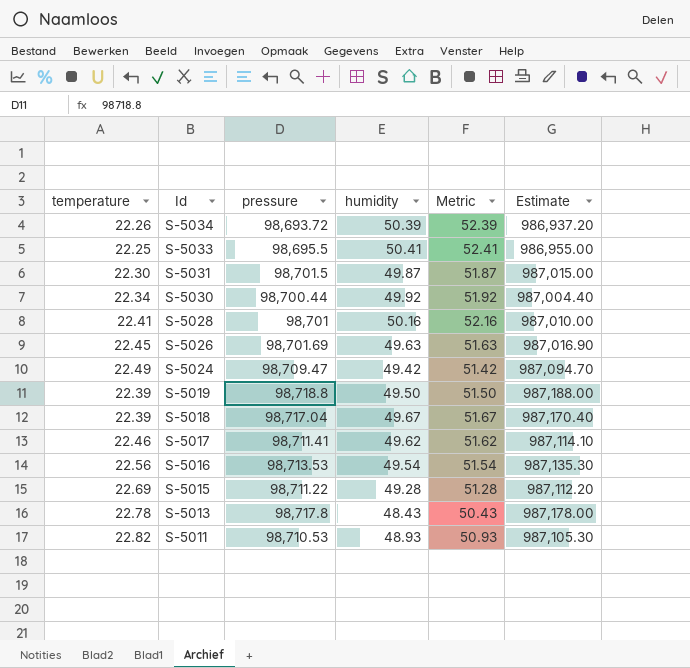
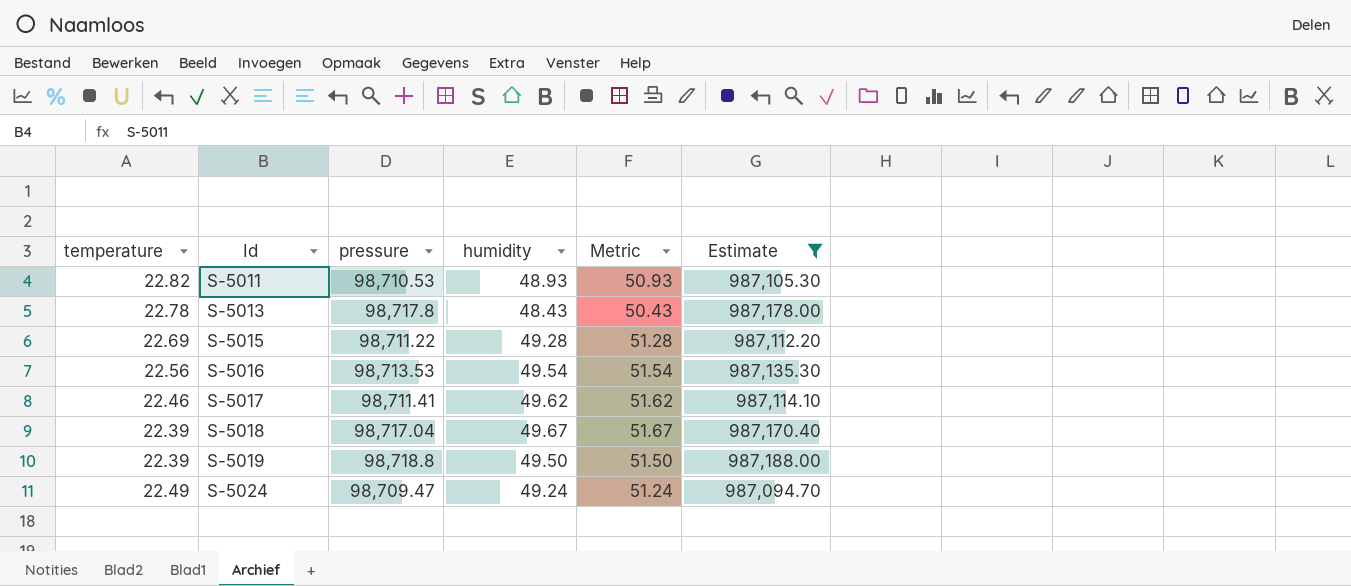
filter: none -> Estimate >= 987,094.70
row order: Id descending -> Id ascending
S-5024 | humidity: 49.42 -> 49.24
S-5024 | Metric: 51.42 -> 51.24

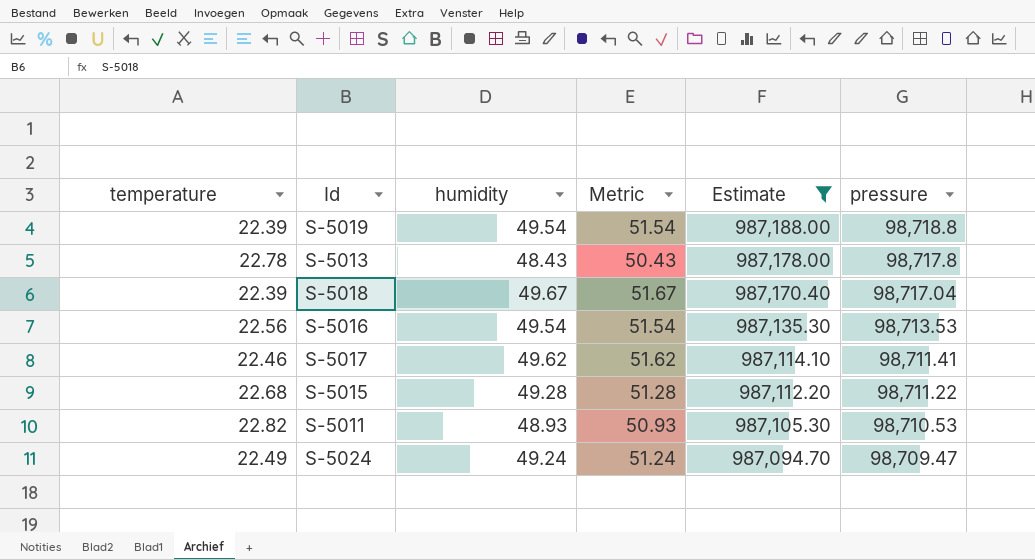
row order: Id ascending -> Estimate descending
column pressure | position: 3 -> 6
S-5019 | humidity: 49.50 -> 49.54
S-5019 | Metric: 51.50 -> 51.54
S-5015 | temperature: 22.69 -> 22.68

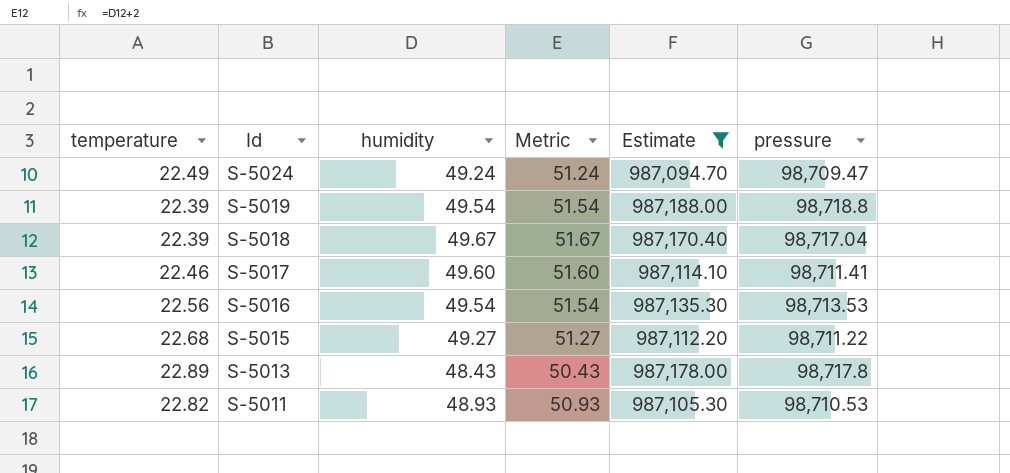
row order: Estimate descending -> Id descending
S-5017 | humidity: 49.62 -> 49.60
S-5017 | Metric: 51.62 -> 51.60
S-5015 | humidity: 49.28 -> 49.27
S-5015 | Metric: 51.28 -> 51.27
S-5013 | temperature: 22.78 -> 22.89

